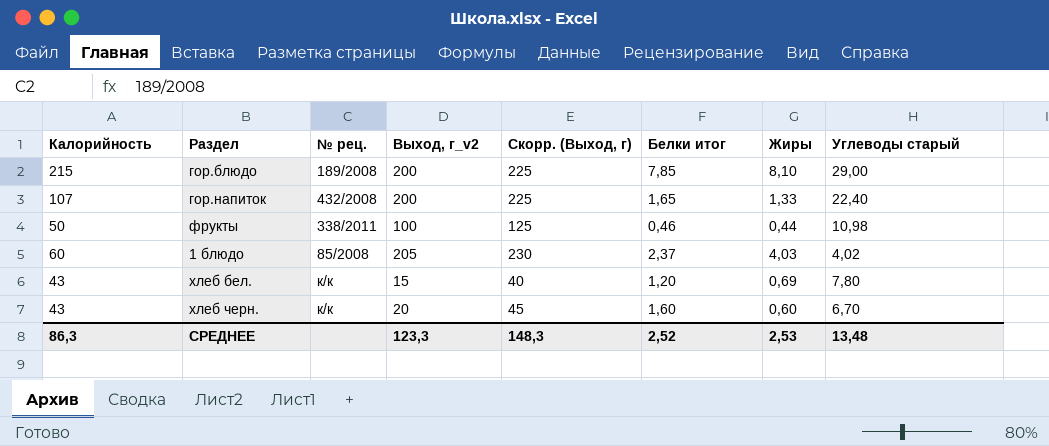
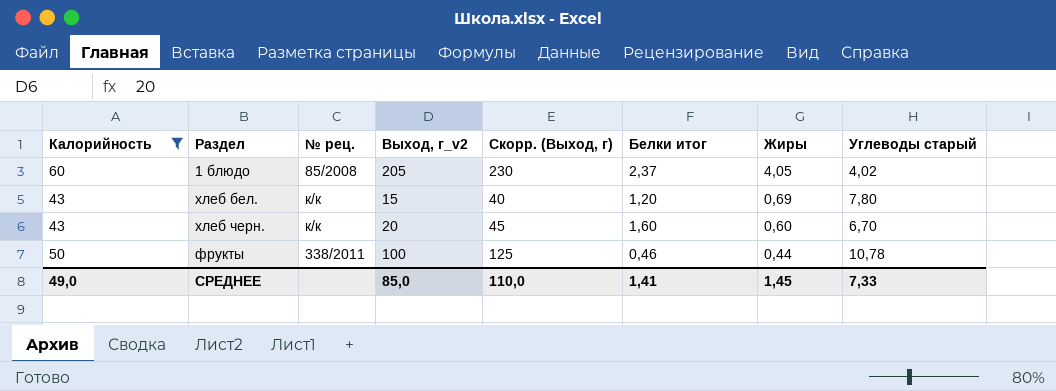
filter: none -> Калорийность <= 60
row order: none -> Жиры descending
1 блюдо | Жиры: 4,03 -> 4,05
фрукты | Углеводы старый: 10,98 -> 10,78
СРЕДНЕЕ | Калорийность: 86,3 -> 49,0
СРЕДНЕЕ | Выход, г_v2: 123,3 -> 85,0
СРЕДНЕЕ | Скорр. (Выход, г): 148,3 -> 110,0
СРЕДНЕЕ | Белки итог: 2,52 -> 1,41
СРЕДНЕЕ | Жиры: 2,53 -> 1,45
СРЕДНЕЕ | Углеводы старый: 13,48 -> 7,33

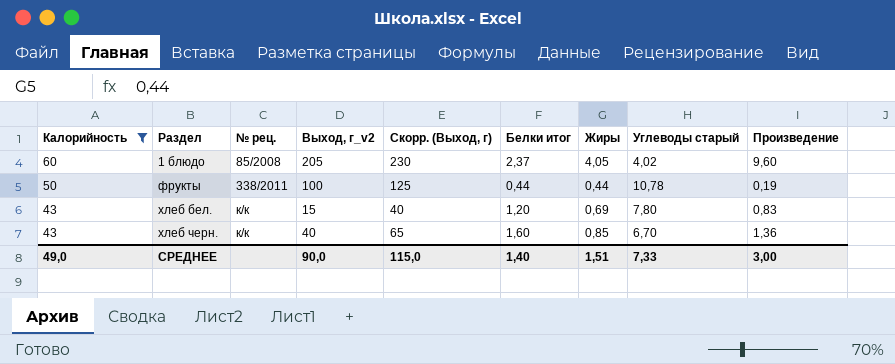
row order: Жиры descending -> Калорийность descending
column Произведение | formula: none -> [Белки итог] * [Жиры]
фрукты | Белки итог: 0,46 -> 0,44
хлеб черн. | Выход, г_v2: 20 -> 40
хлеб черн. | Скорр. (Выход, г): 45 -> 65
хлеб черн. | Жиры: 0,60 -> 0,85
СРЕДНЕЕ | Выход, г_v2: 85,0 -> 90,0
СРЕДНЕЕ | Скорр. (Выход, г): 110,0 -> 115,0
СРЕДНЕЕ | Белки итог: 1,41 -> 1,40
СРЕДНЕЕ | Жиры: 1,45 -> 1,51

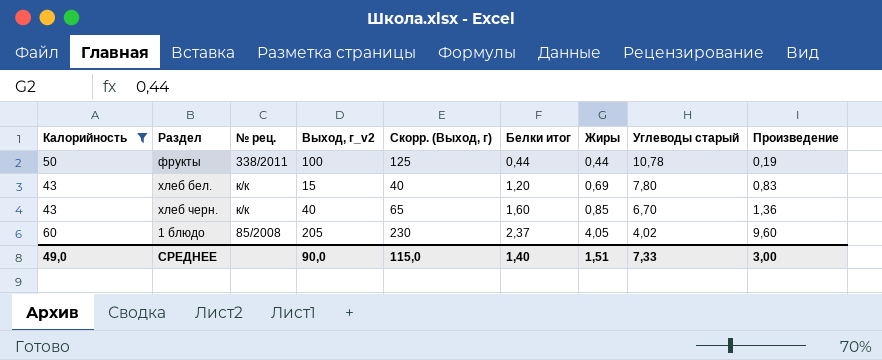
row order: Калорийность descending -> Белки итог ascending

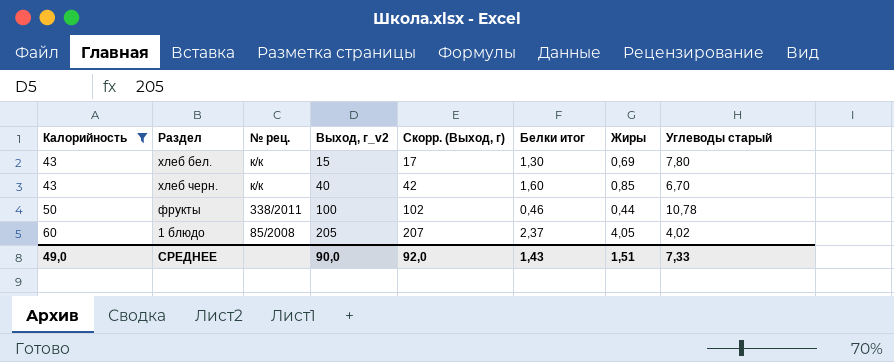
row order: Белки итог ascending -> Калорийность ascending
column Произведение | formula: [Белки итог] * [Жиры] -> none
column Скорр. (Выход, г) | formula: [Выход, г_v2] + 25 -> [Выход, г_v2] + 2
хлеб бел. | Белки итог: 1,20 -> 1,30
фрукты | Белки итог: 0,44 -> 0,46
СРЕДНЕЕ | Скорр. (Выход, г): 115,0 -> 92,0
СРЕДНЕЕ | Белки итог: 1,40 -> 1,43

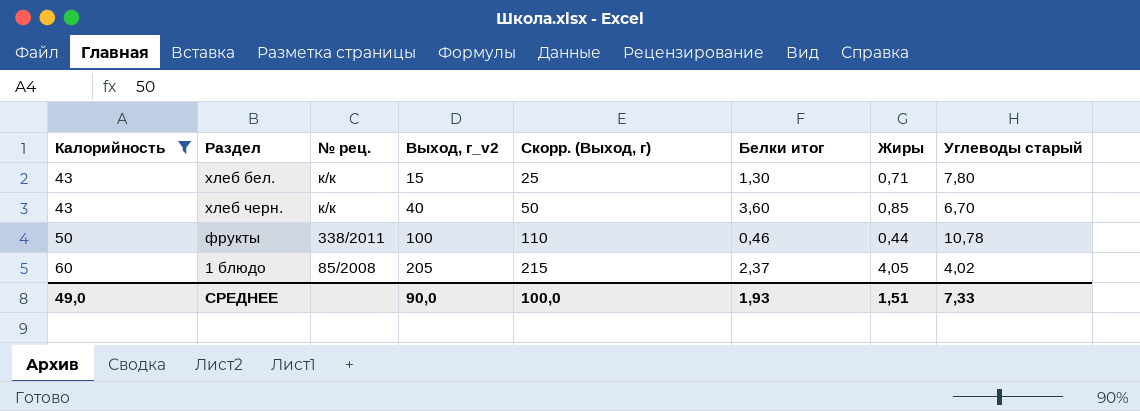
column Скорр. (Выход, г) | formula: [Выход, г_v2] + 2 -> [Выход, г_v2] + 10
хлеб бел. | Жиры: 0,69 -> 0,71
хлеб черн. | Белки итог: 1,60 -> 3,60
СРЕДНЕЕ | Скорр. (Выход, г): 92,0 -> 100,0
СРЕДНЕЕ | Белки итог: 1,43 -> 1,93

